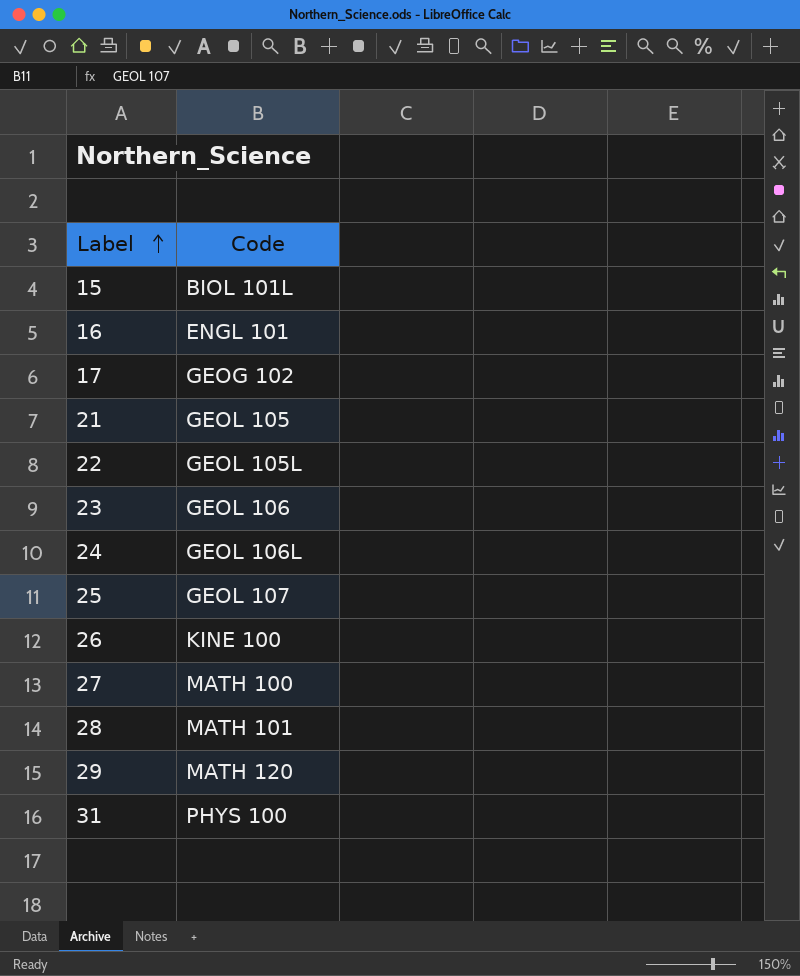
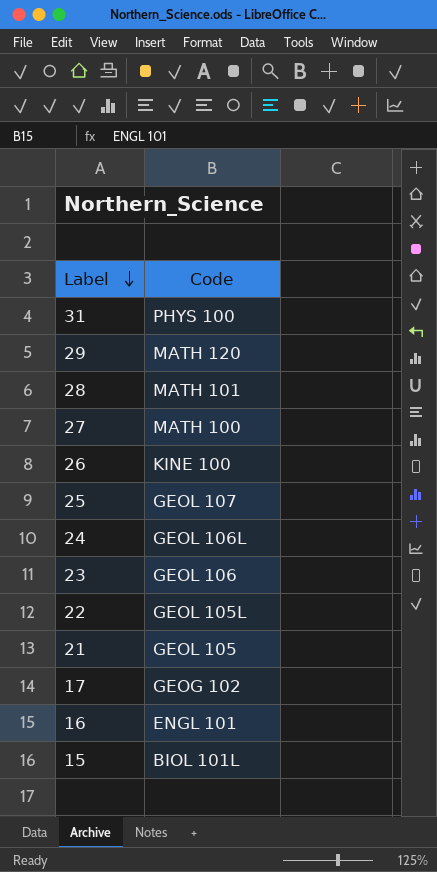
row order: Label ascending -> Label descending

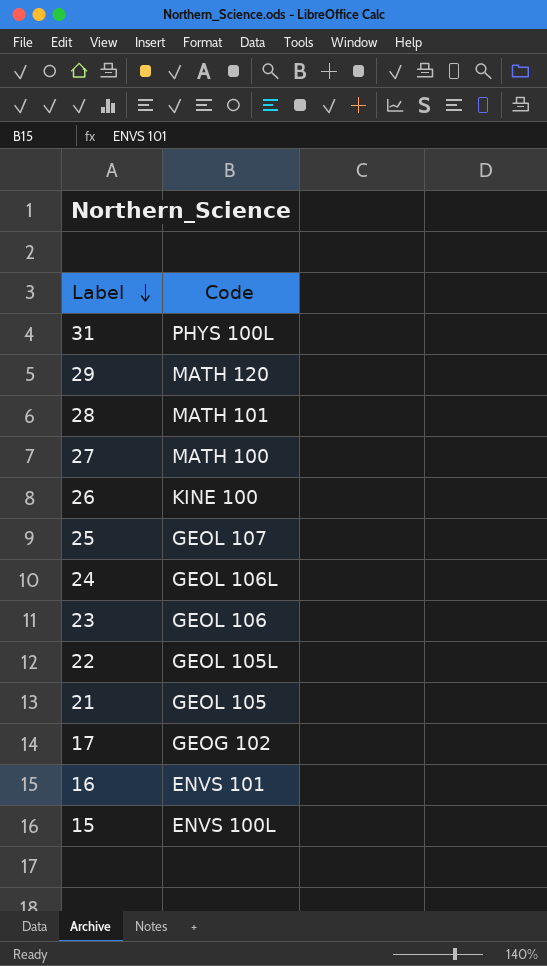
31 | Code: PHYS 100 -> PHYS 100L
16 | Code: ENGL 101 -> ENVS 101
15 | Code: BIOL 101L -> ENVS 100L

